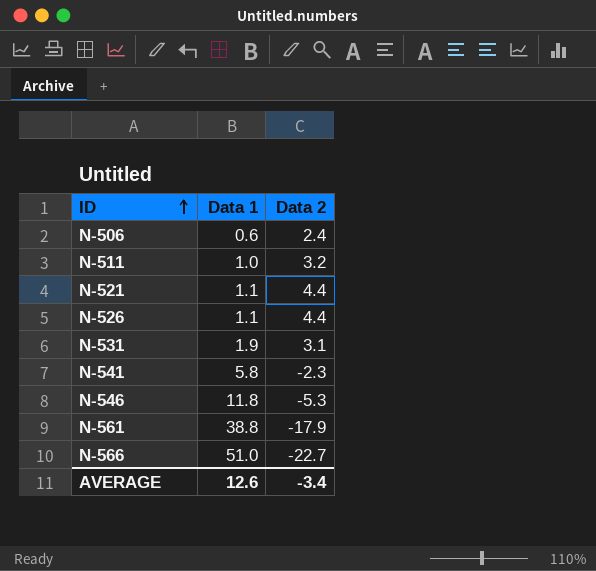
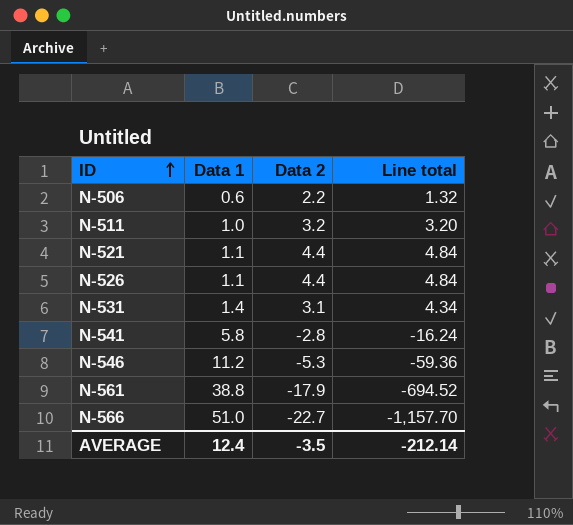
column Line total | formula: none -> [Data 1] * [Data 2]
N-506 | Data 2: 2.4 -> 2.2
N-531 | Data 1: 1.9 -> 1.4
N-541 | Data 2: -2.3 -> -2.8
N-546 | Data 1: 11.8 -> 11.2
AVERAGE | Data 1: 12.6 -> 12.4
AVERAGE | Data 2: -3.4 -> -3.5

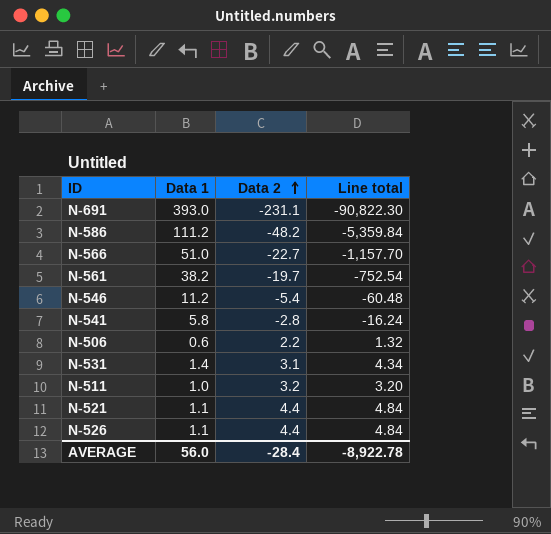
row order: ID ascending -> Data 2 ascending
row N-691: none -> 393.0 | -231.1 | -90,822.30
row N-586: none -> 111.2 | -48.2 | -5,359.84
N-561 | Data 1: 38.8 -> 38.2
N-561 | Data 2: -17.9 -> -19.7
N-561 | Line total: -694.52 -> -752.54
N-546 | Data 2: -5.3 -> -5.4
N-546 | Line total: -59.36 -> -60.48
AVERAGE | Data 1: 12.4 -> 56.0
AVERAGE | Data 2: -3.5 -> -28.4
AVERAGE | Line total: -212.14 -> -8,922.78

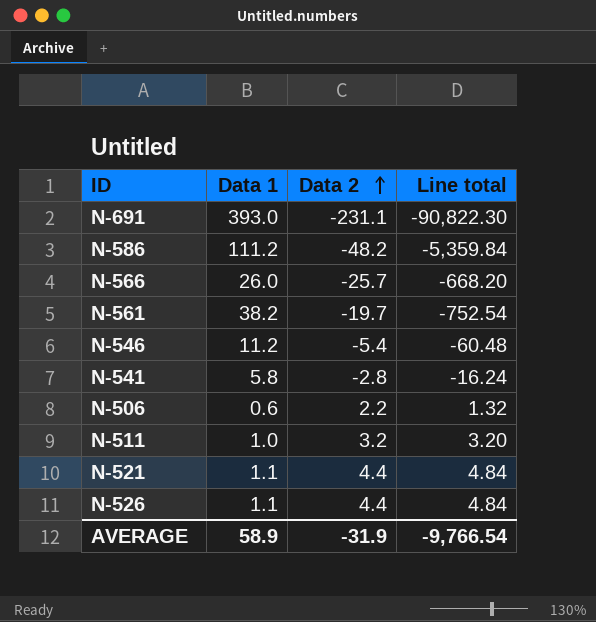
row N-531: 1.4 | 3.1 | 4.34 -> none
N-566 | Data 1: 51.0 -> 26.0
N-566 | Data 2: -22.7 -> -25.7
N-566 | Line total: -1,157.70 -> -668.20
AVERAGE | Data 1: 56.0 -> 58.9
AVERAGE | Data 2: -28.4 -> -31.9
AVERAGE | Line total: -8,922.78 -> -9,766.54

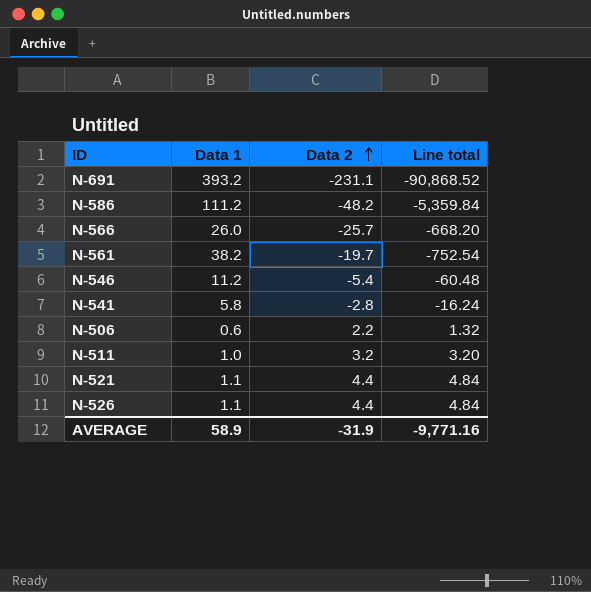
N-691 | Data 1: 393.0 -> 393.2
N-691 | Line total: -90,822.30 -> -90,868.52
AVERAGE | Line total: -9,766.54 -> -9,771.16

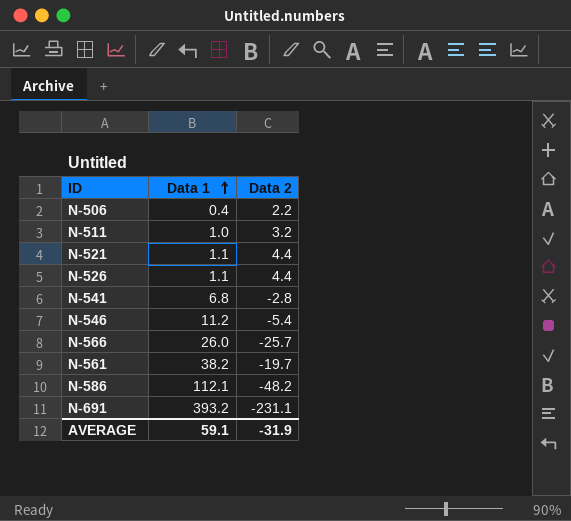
row order: Data 2 ascending -> Data 1 ascending
column Line total | formula: [Data 1] * [Data 2] -> none
N-506 | Data 1: 0.6 -> 0.4
N-541 | Data 1: 5.8 -> 6.8
N-586 | Data 1: 111.2 -> 112.1
AVERAGE | Data 1: 58.9 -> 59.1

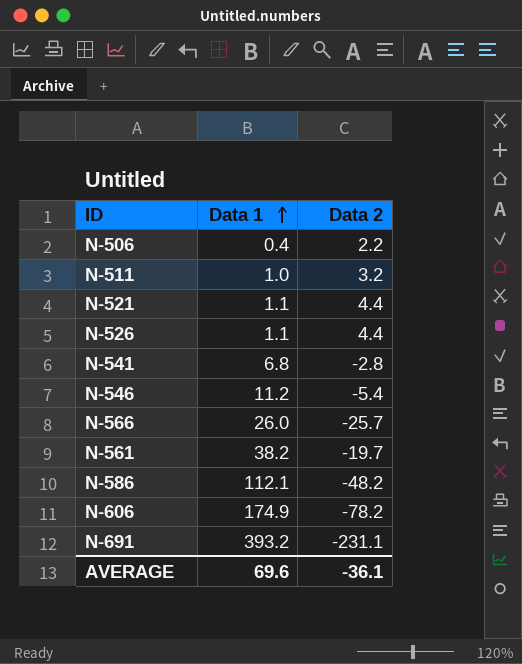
row N-606: none -> 174.9 | -78.2
AVERAGE | Data 1: 59.1 -> 69.6
AVERAGE | Data 2: -31.9 -> -36.1

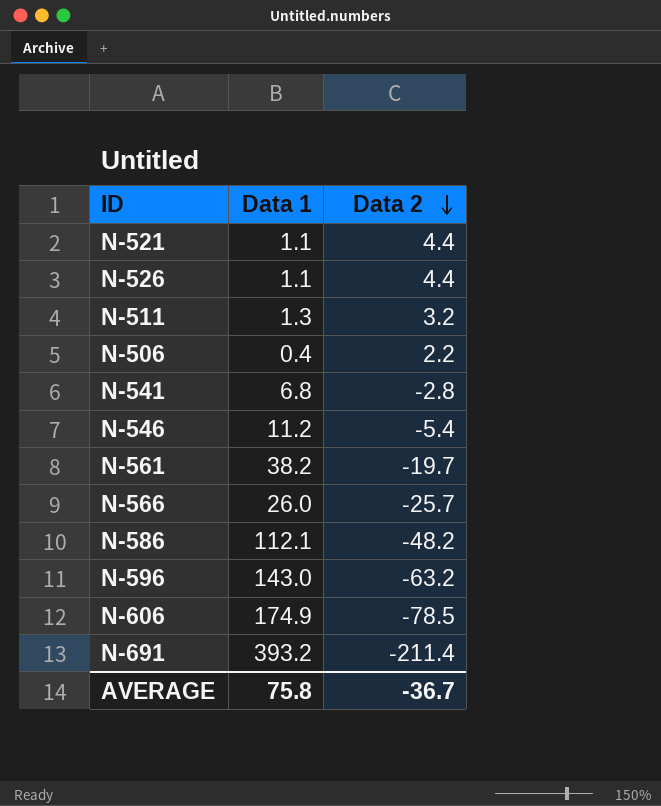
row order: Data 1 ascending -> Data 2 descending
N-511 | Data 1: 1.0 -> 1.3
row N-596: none -> 143.0 | -63.2
N-606 | Data 2: -78.2 -> -78.5
N-691 | Data 2: -231.1 -> -211.4
AVERAGE | Data 1: 69.6 -> 75.8
AVERAGE | Data 2: -36.1 -> -36.7

